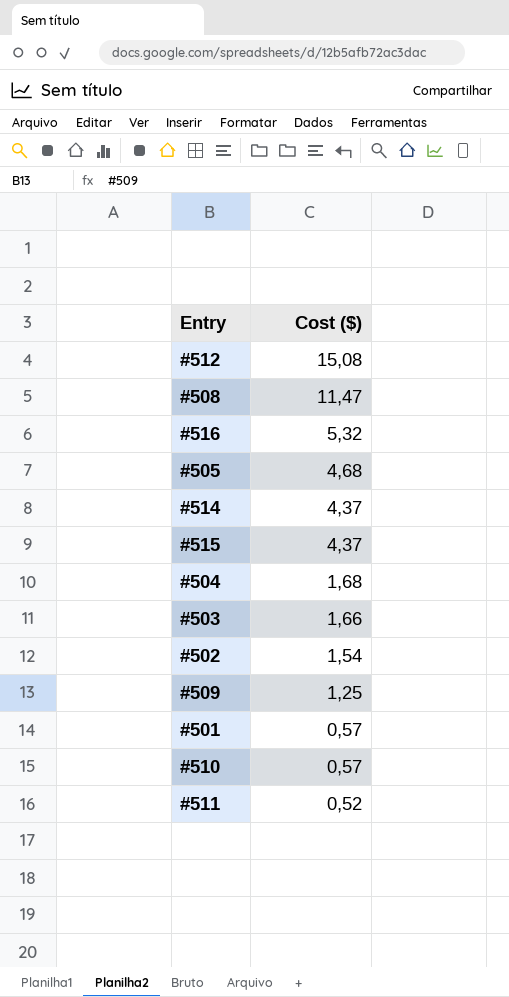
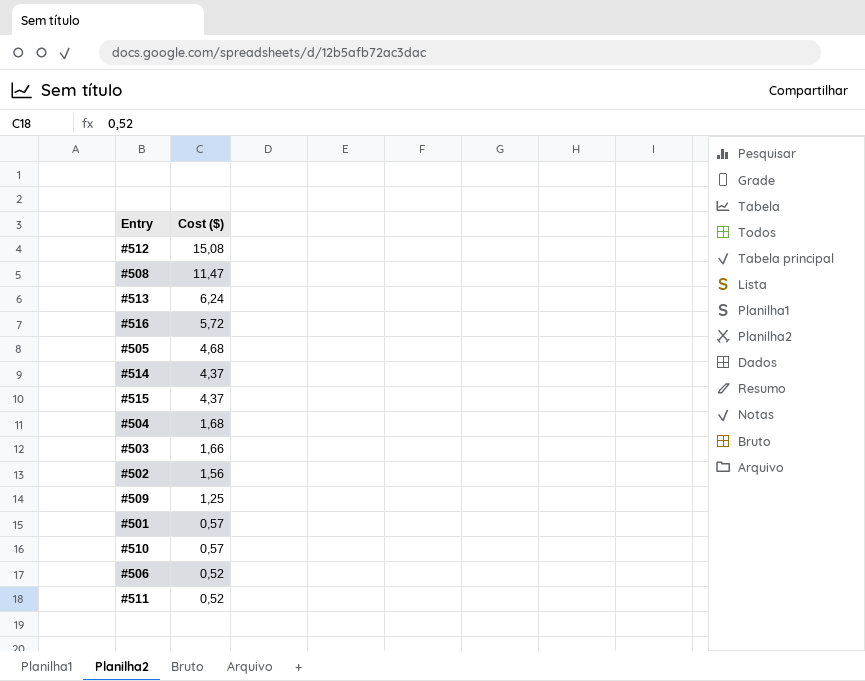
row #513: none -> 6,24
#516 | Cost ($): 5,32 -> 5,72
#502 | Cost ($): 1,54 -> 1,56
row #506: none -> 0,52

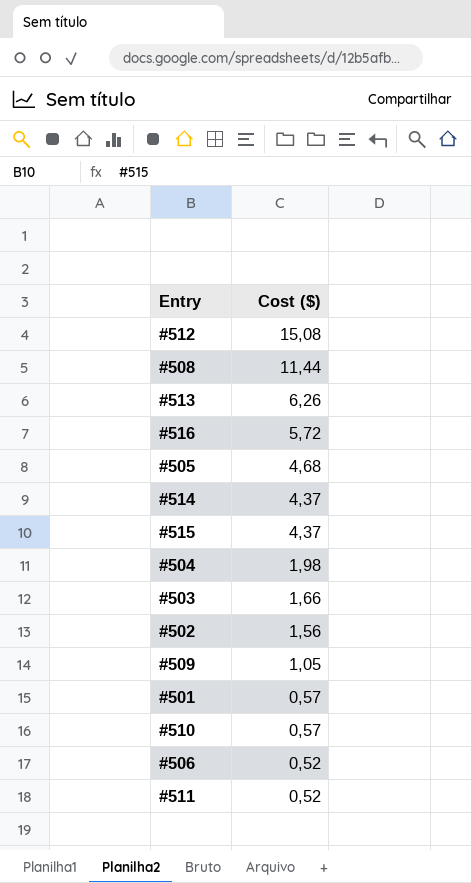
#508 | Cost ($): 11,47 -> 11,44
#513 | Cost ($): 6,24 -> 6,26
#504 | Cost ($): 1,68 -> 1,98
#509 | Cost ($): 1,25 -> 1,05

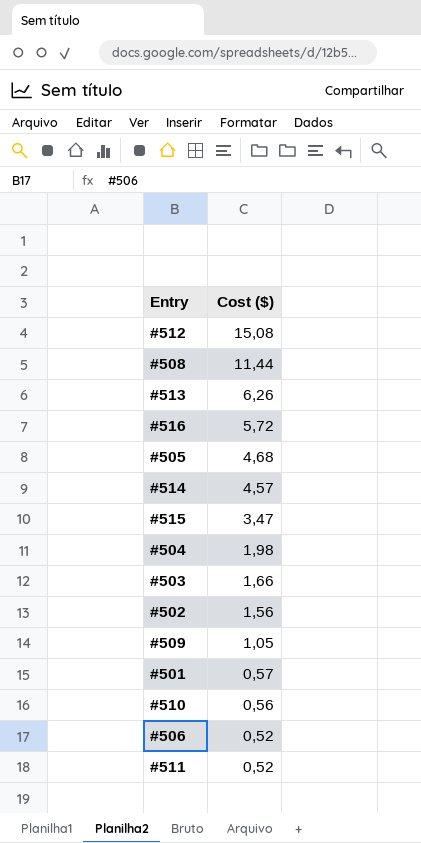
#514 | Cost ($): 4,37 -> 4,57
#515 | Cost ($): 4,37 -> 3,47
#510 | Cost ($): 0,57 -> 0,56

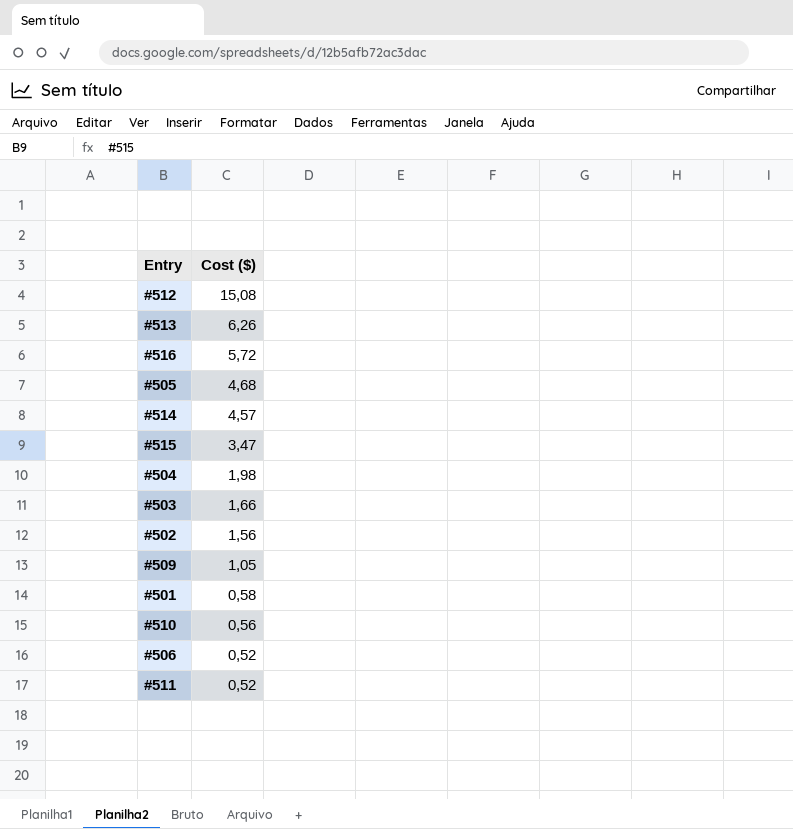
row #508: 11,44 -> none
#501 | Cost ($): 0,57 -> 0,58

